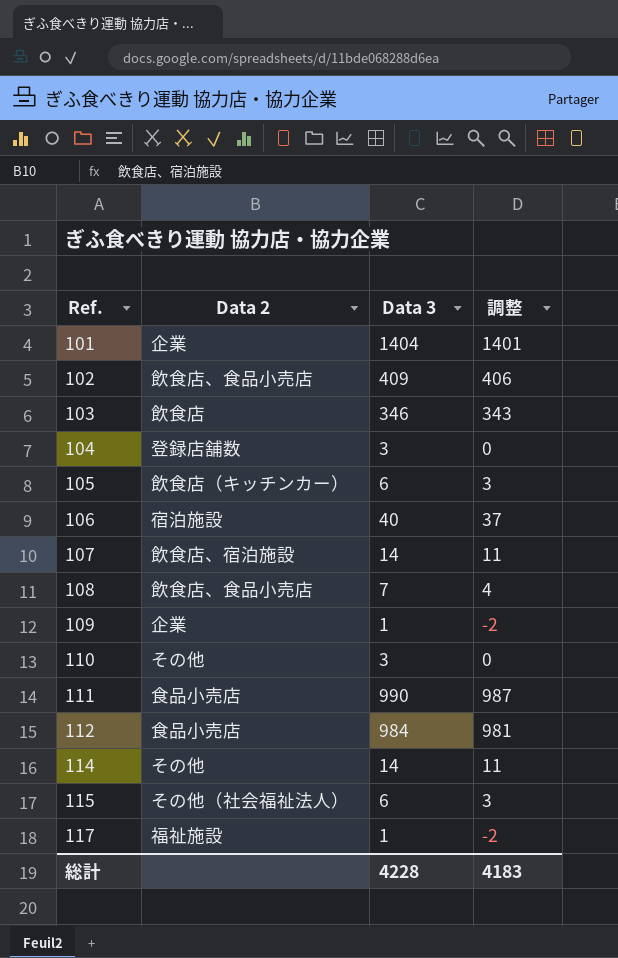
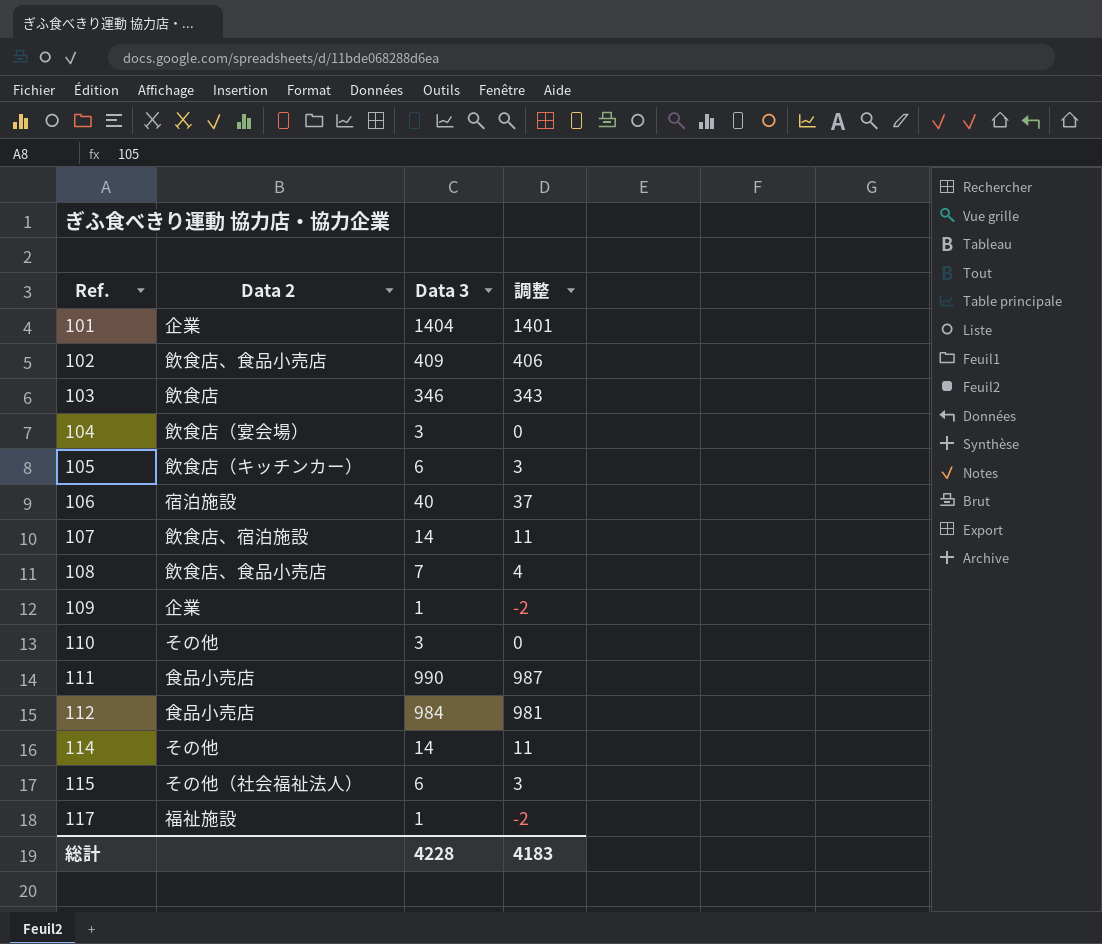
104 | Data 2: 登録店舗数 -> 飲食店（宴会場）

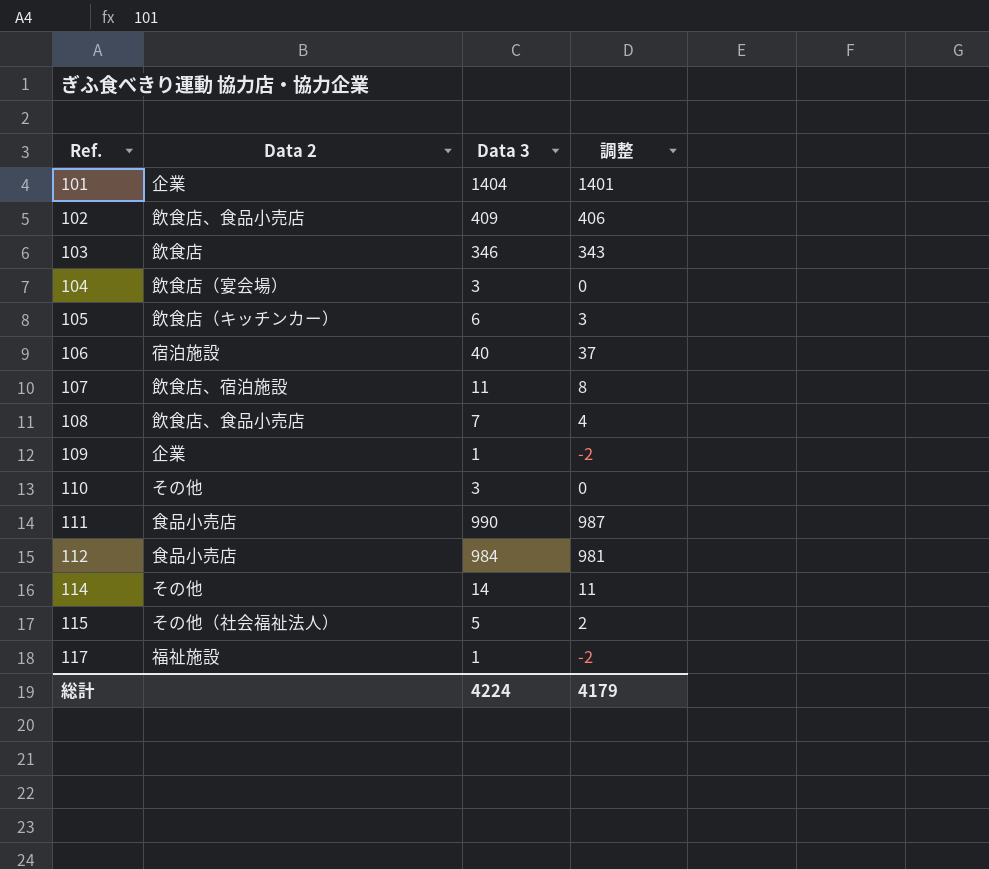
107 | Data 3: 14 -> 11
107 | 調整: 11 -> 8
115 | Data 3: 6 -> 5
115 | 調整: 3 -> 2
総計 | Data 3: 4228 -> 4224
総計 | 調整: 4183 -> 4179

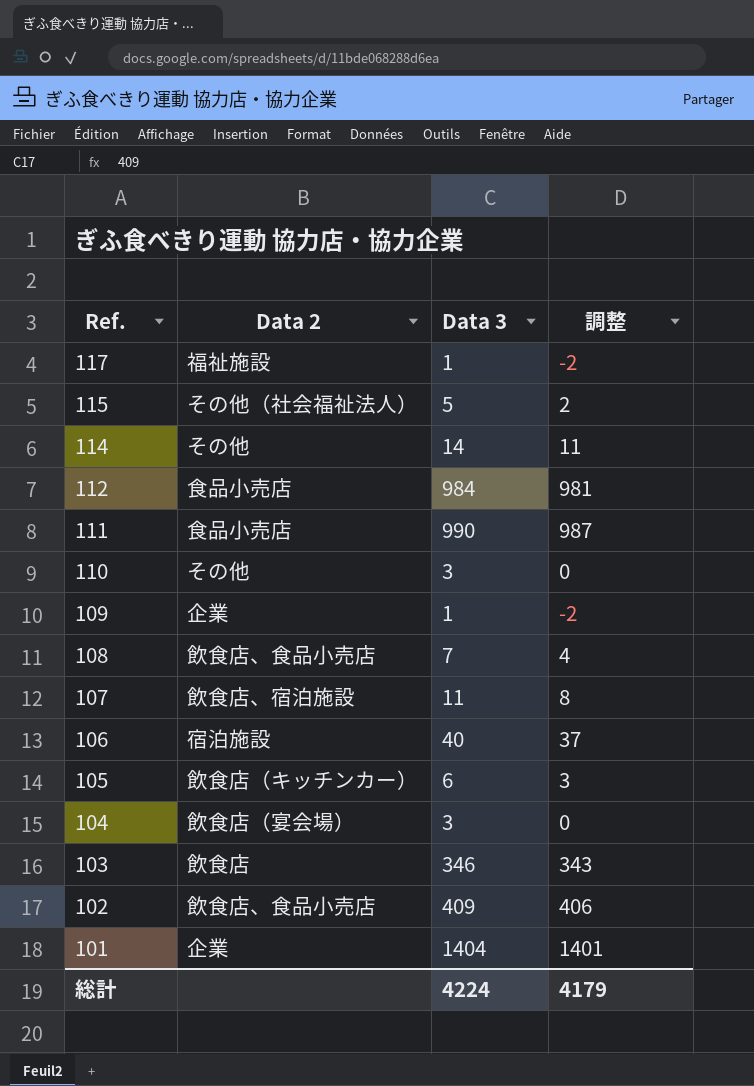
row order: Ref. ascending -> Ref. descending

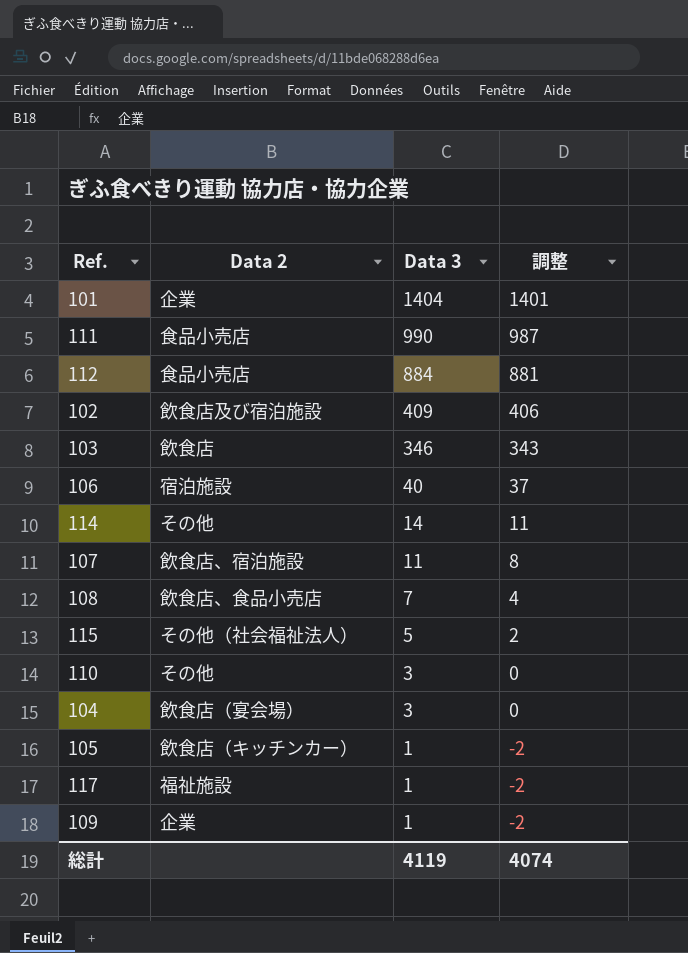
row order: Ref. descending -> Data 3 descending
112 | Data 3: 984 -> 884
112 | 調整: 981 -> 881
102 | Data 2: 飲食店、食品小売店 -> 飲食店及び宿泊施設
105 | Data 3: 6 -> 1
105 | 調整: 3 -> -2
総計 | Data 3: 4224 -> 4119
総計 | 調整: 4179 -> 4074

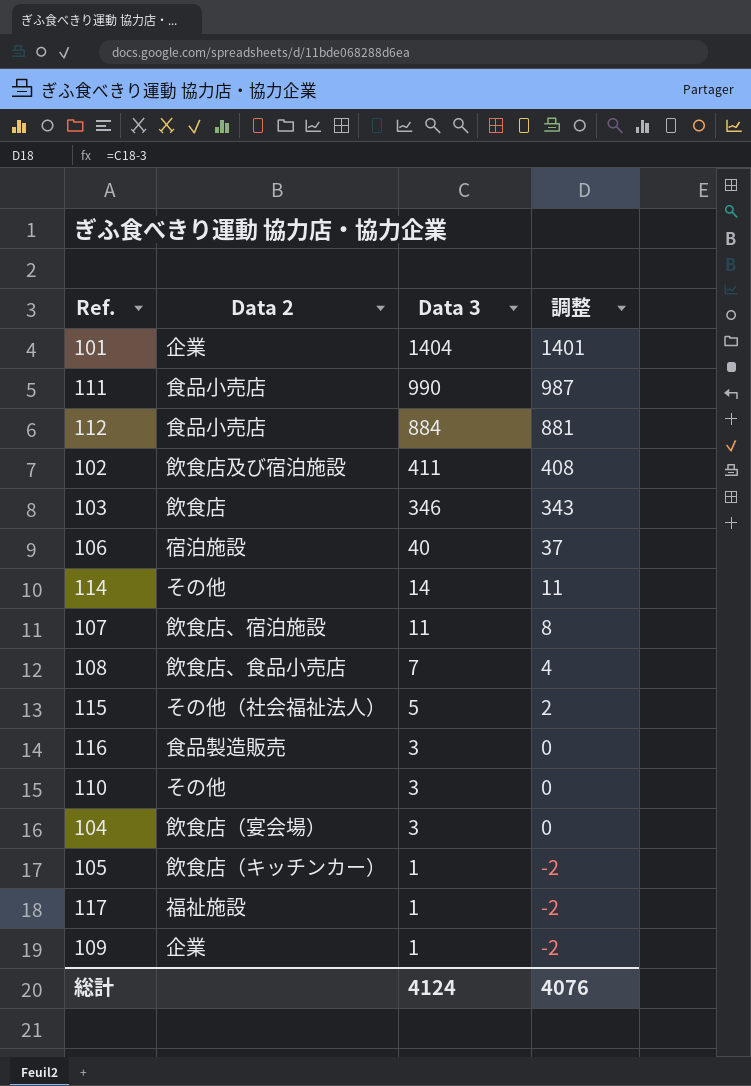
102 | Data 3: 409 -> 411
102 | 調整: 406 -> 408
row 116: none -> 食品製造販売 | 3 | 0
総計 | Data 3: 4119 -> 4124
総計 | 調整: 4074 -> 4076

